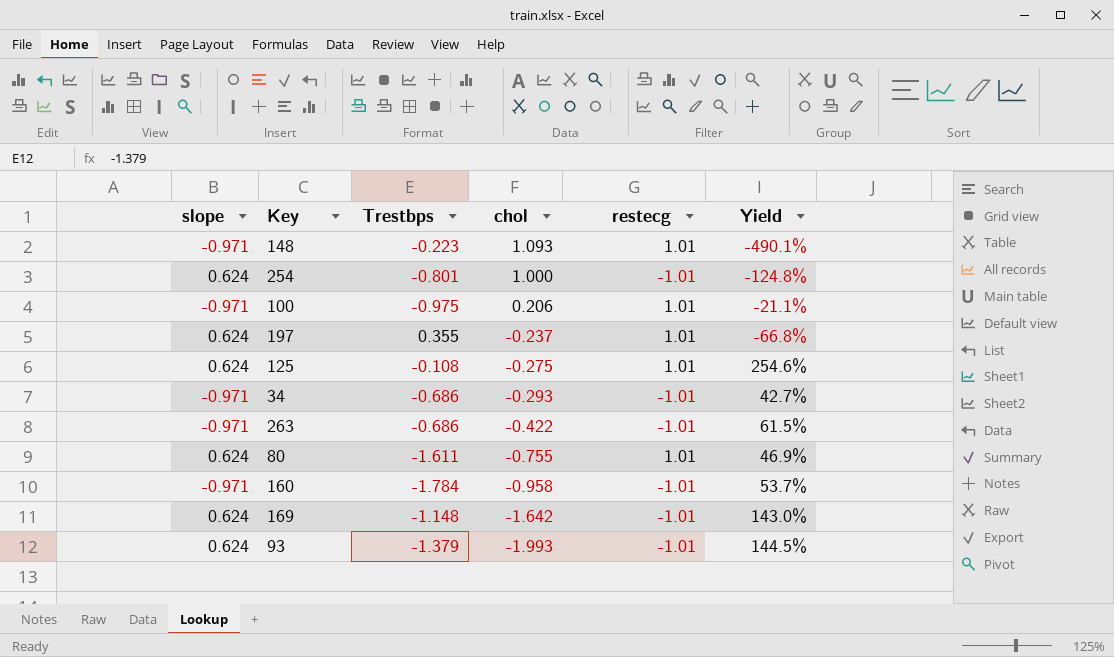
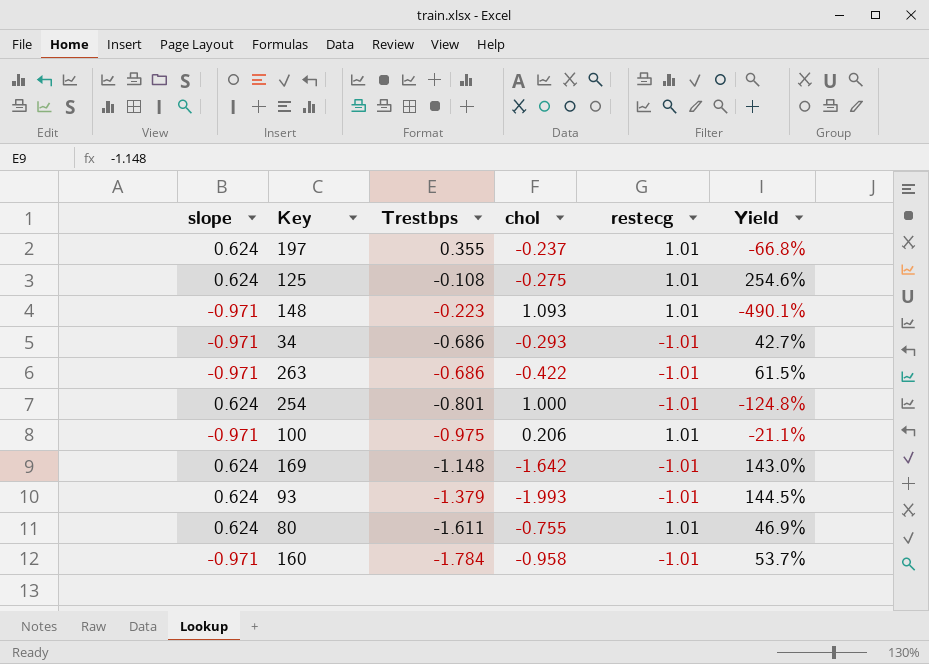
row order: chol descending -> Trestbps descending

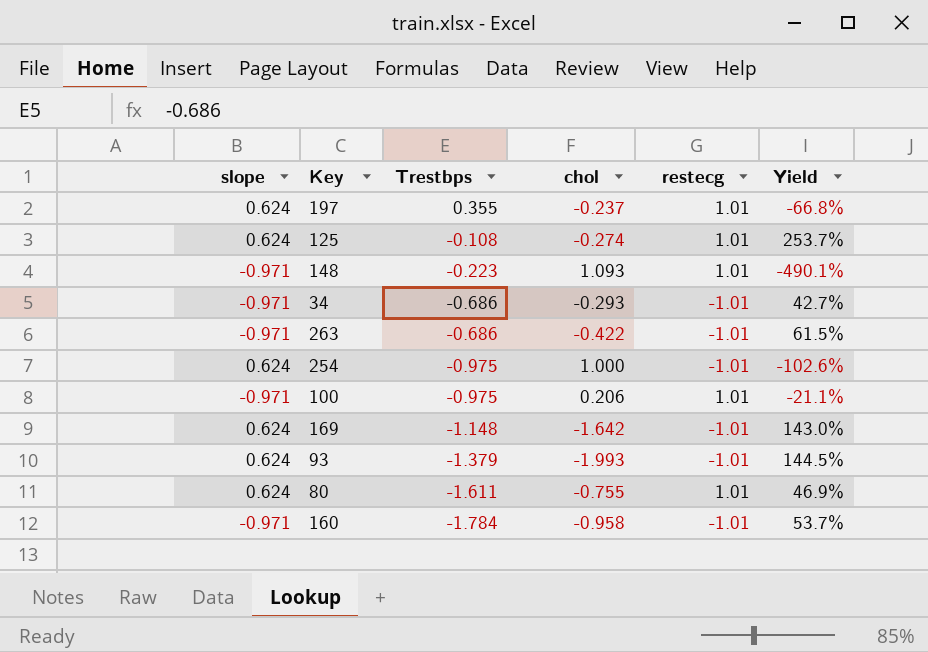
125 | chol: -0.275 -> -0.274
125 | Yield: 254.6% -> 253.7%
254 | Trestbps: -0.801 -> -0.975
254 | Yield: -124.8% -> -102.6%

